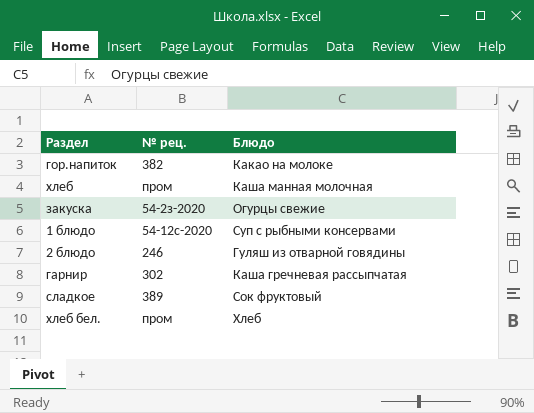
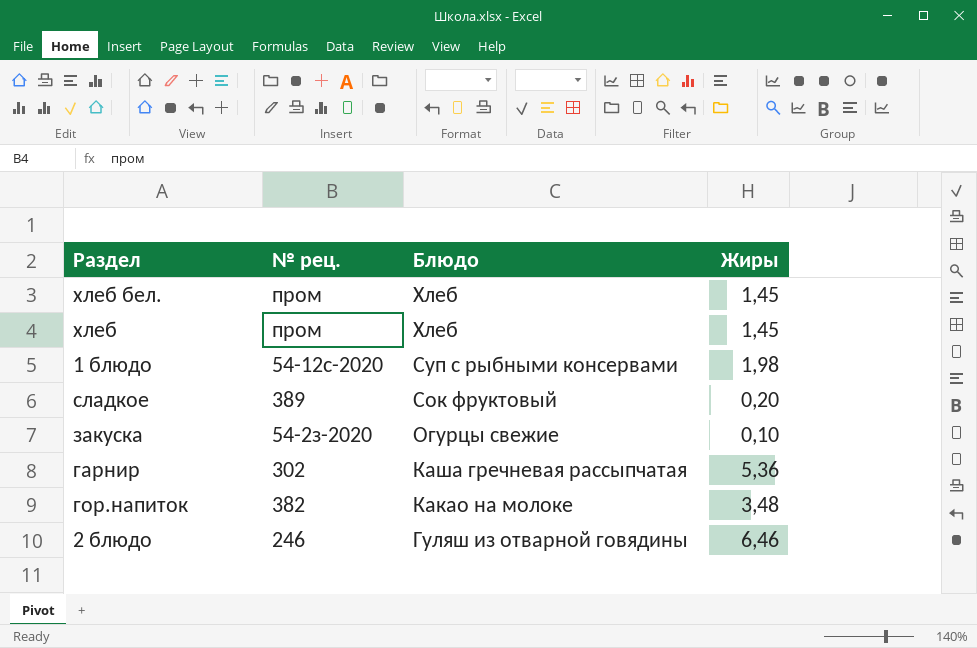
row order: none -> Блюдо descending
column Жиры | position: none -> 4
хлеб | Блюдо: Каша манная молочная -> Хлеб

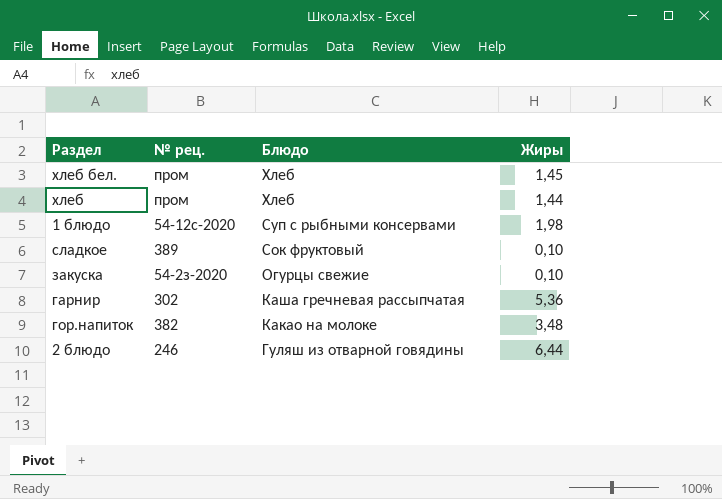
хлеб | Жиры: 1,45 -> 1,44
сладкое | Жиры: 0,20 -> 0,10
2 блюдо | Жиры: 6,46 -> 6,44

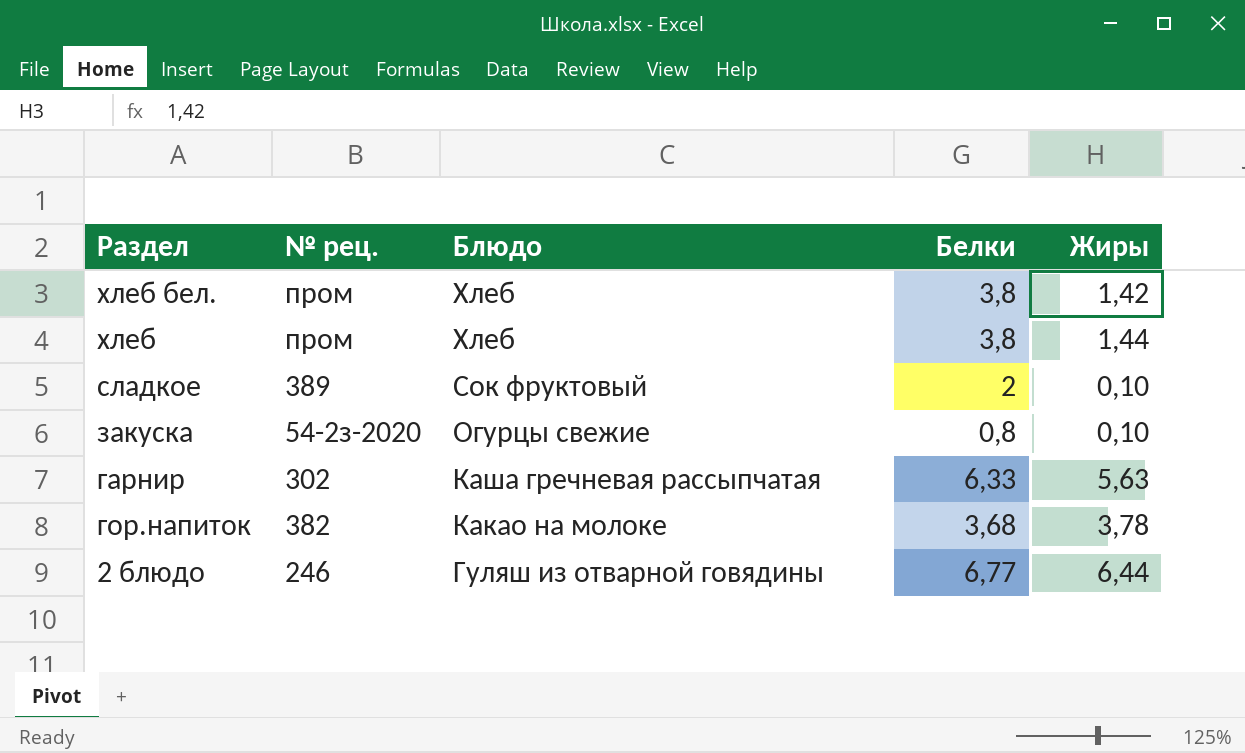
column Белки | position: none -> 4
row 1 блюдо: 54-12с-2020 | Суп с рыбными консервами | 1,98 -> none
хлеб бел. | Жиры: 1,45 -> 1,42
гарнир | Жиры: 5,36 -> 5,63
гор.напиток | Жиры: 3,48 -> 3,78

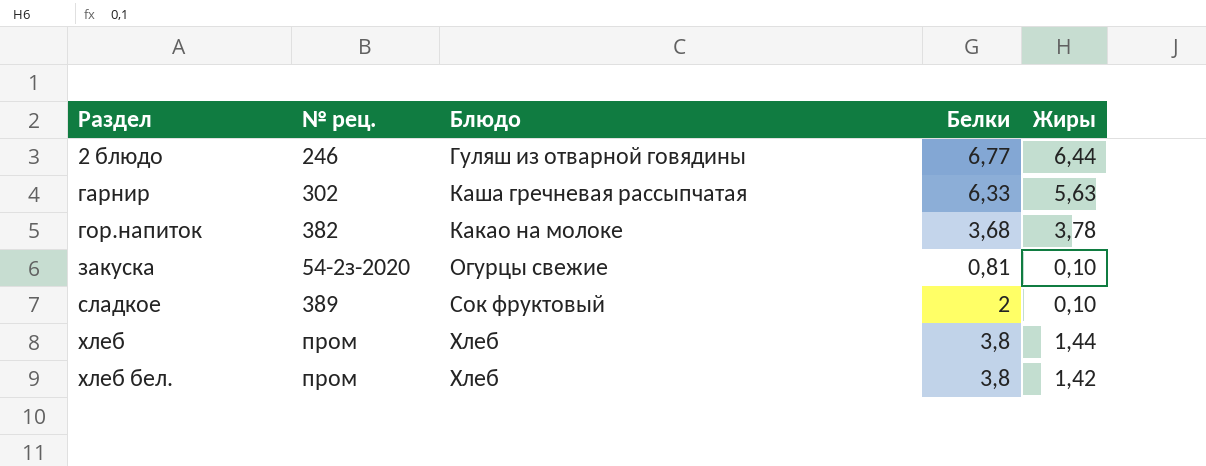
row order: Блюдо descending -> Раздел ascending
закуска | Белки: 0,8 -> 0,81

